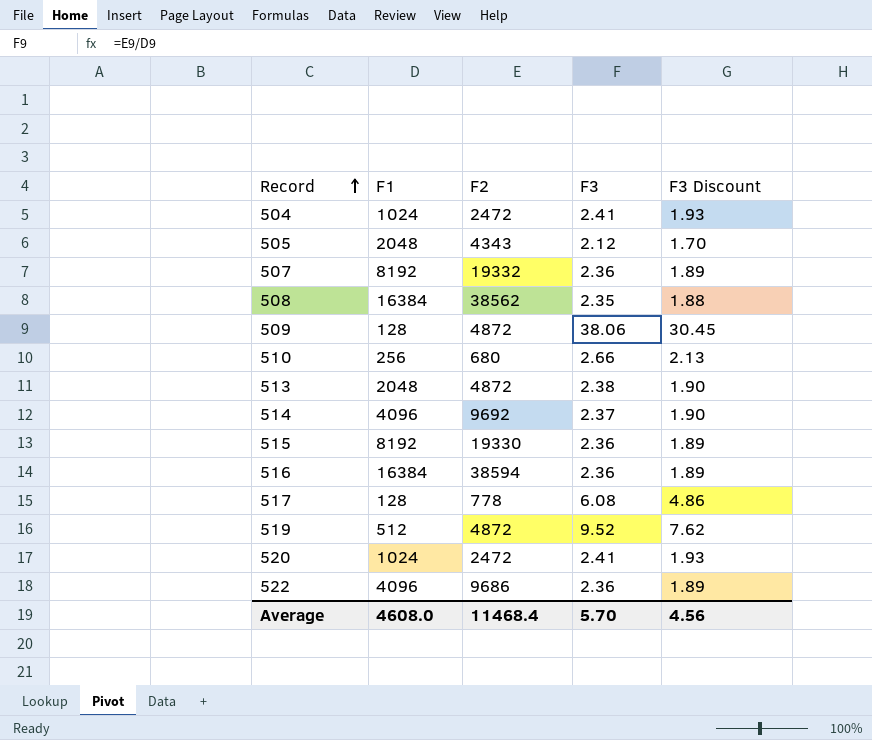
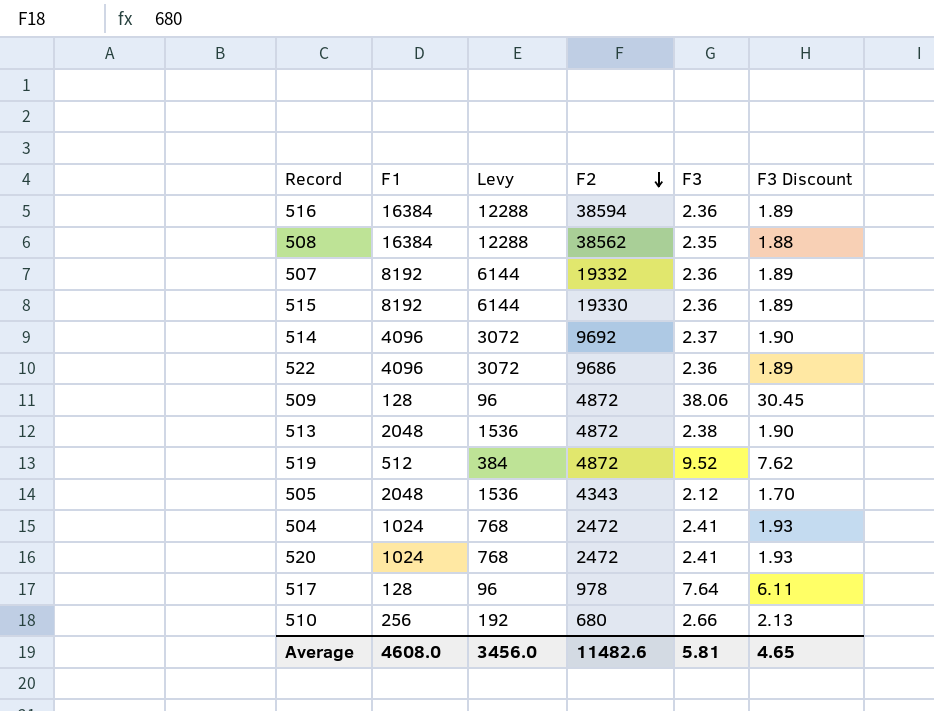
row order: Record ascending -> F2 descending
column Levy | formula: none -> [F1] * 0.75
517 | F2: 778 -> 978
517 | F3: 6.08 -> 7.64
517 | F3 Discount: 4.86 -> 6.11
Average | F2: 11468.4 -> 11482.6
Average | F3: 5.70 -> 5.81
Average | F3 Discount: 4.56 -> 4.65

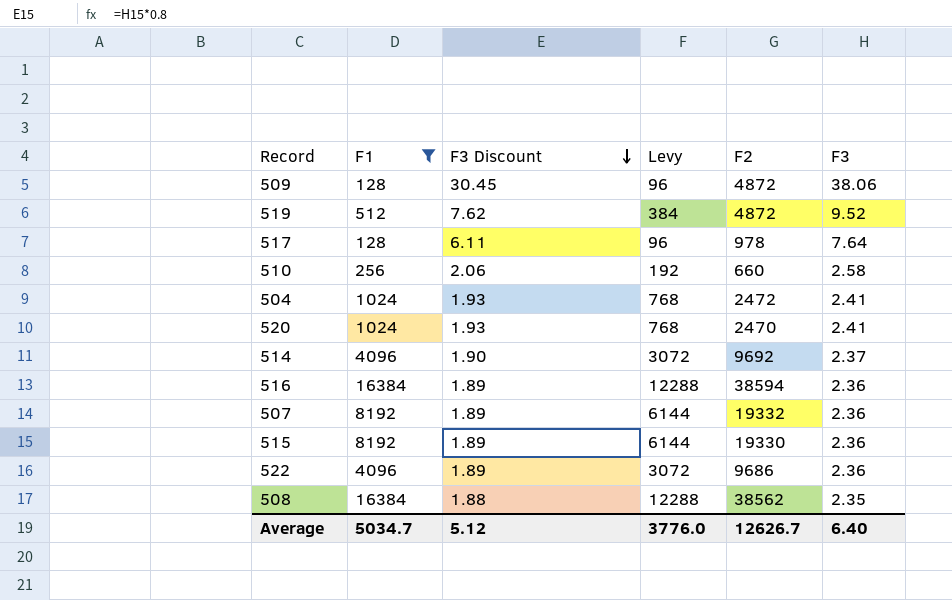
filter: none -> F1 != 2048
row order: F2 descending -> F3 Discount descending
column F3 Discount | position: 6 -> 3
510 | F3 Discount: 2.13 -> 2.06
510 | F2: 680 -> 660
510 | F3: 2.66 -> 2.58
520 | F2: 2472 -> 2470
Average | F1: 4608.0 -> 5034.7
Average | F3 Discount: 4.65 -> 5.12
Average | Levy: 3456.0 -> 3776.0
Average | F2: 11482.6 -> 12626.7
Average | F3: 5.81 -> 6.40

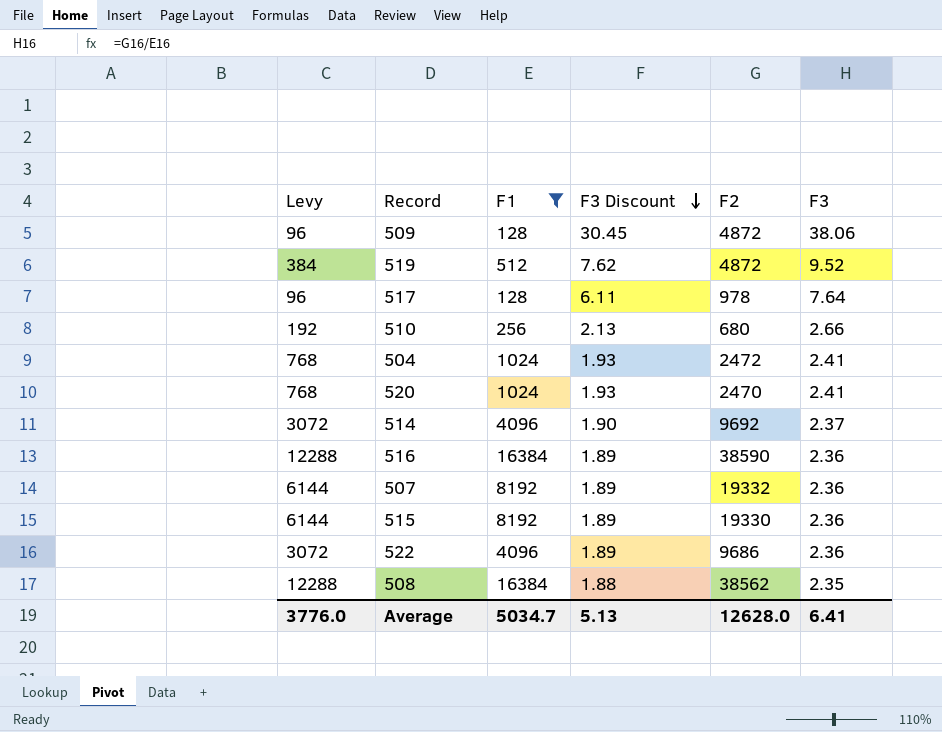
column Levy | position: 4 -> 1
510 | F3 Discount: 2.06 -> 2.13
510 | F2: 660 -> 680
510 | F3: 2.58 -> 2.66
516 | F2: 38594 -> 38590
Average | F3 Discount: 5.12 -> 5.13
Average | F2: 12626.7 -> 12628.0
Average | F3: 6.40 -> 6.41

